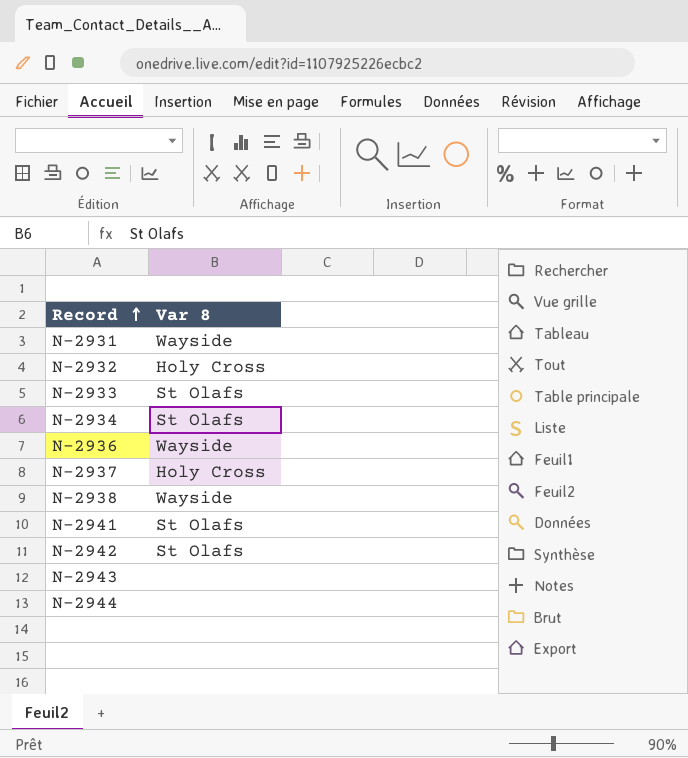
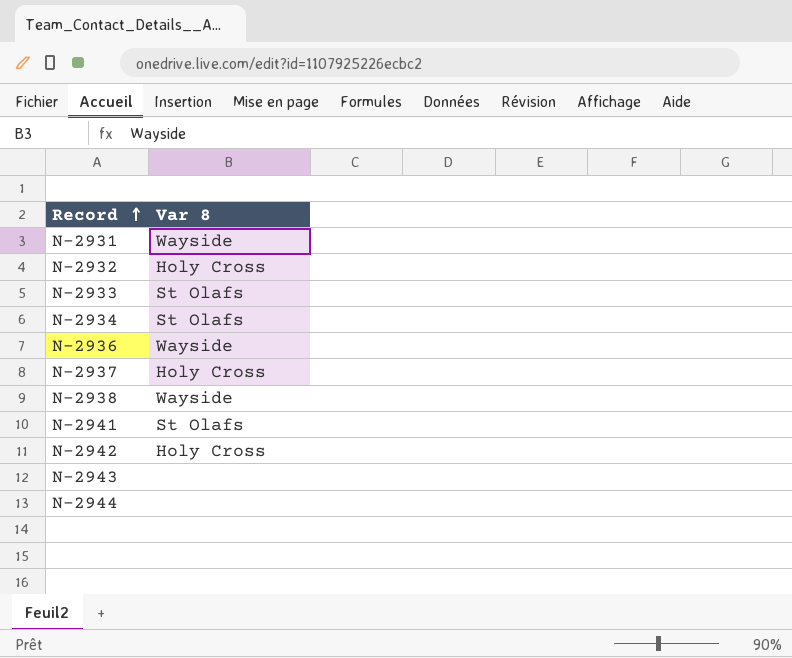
N-2942 | Var 8: St Olafs -> Holy Cross

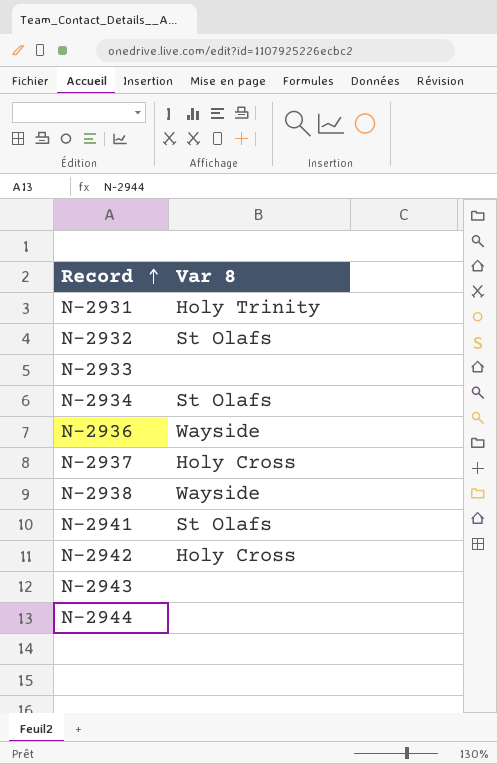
N-2931 | Var 8: Wayside -> Holy Trinity
N-2932 | Var 8: Holy Cross -> St Olafs
N-2933 | Var 8: St Olafs -> none

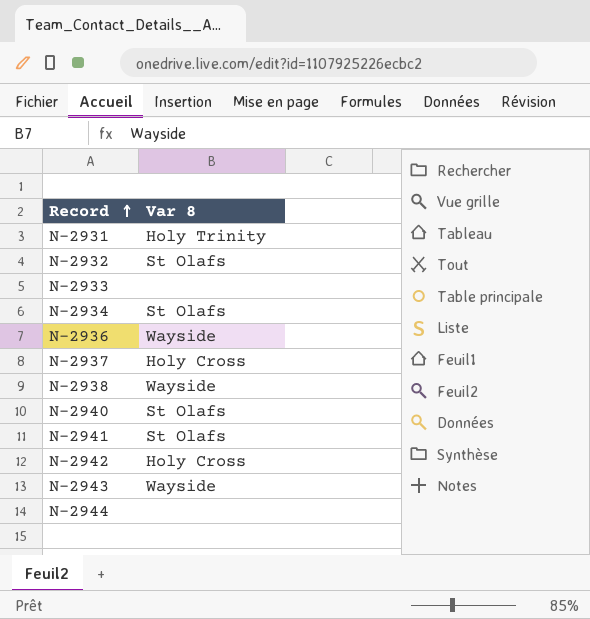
row N-2940: none -> St Olafs
N-2943 | Var 8: none -> Wayside

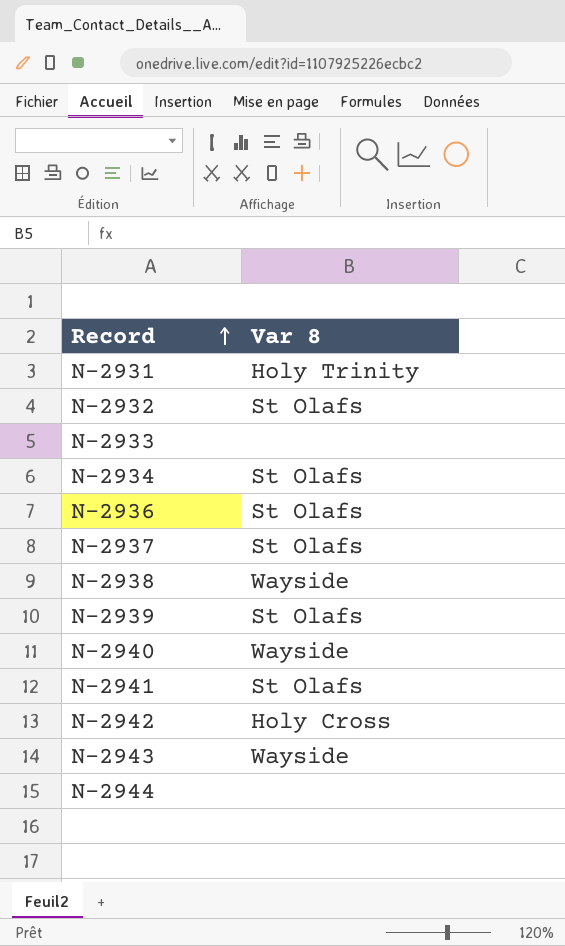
N-2936 | Var 8: Wayside -> St Olafs
N-2937 | Var 8: Holy Cross -> St Olafs
row N-2939: none -> St Olafs
N-2940 | Var 8: St Olafs -> Wayside

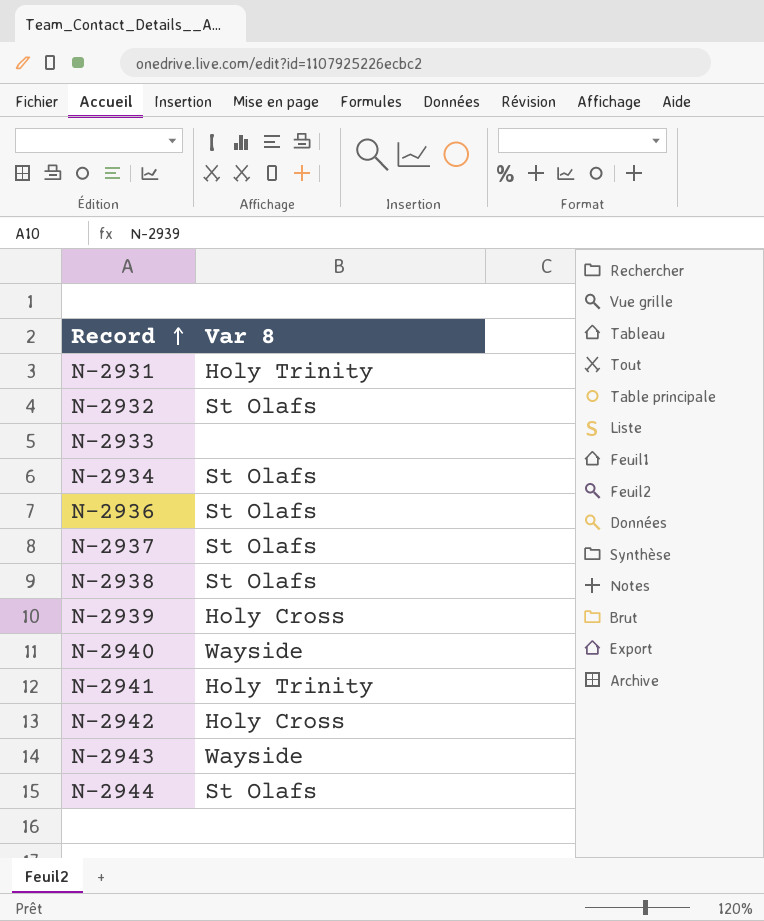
N-2938 | Var 8: Wayside -> St Olafs
N-2939 | Var 8: St Olafs -> Holy Cross
N-2941 | Var 8: St Olafs -> Holy Trinity
N-2944 | Var 8: none -> St Olafs

